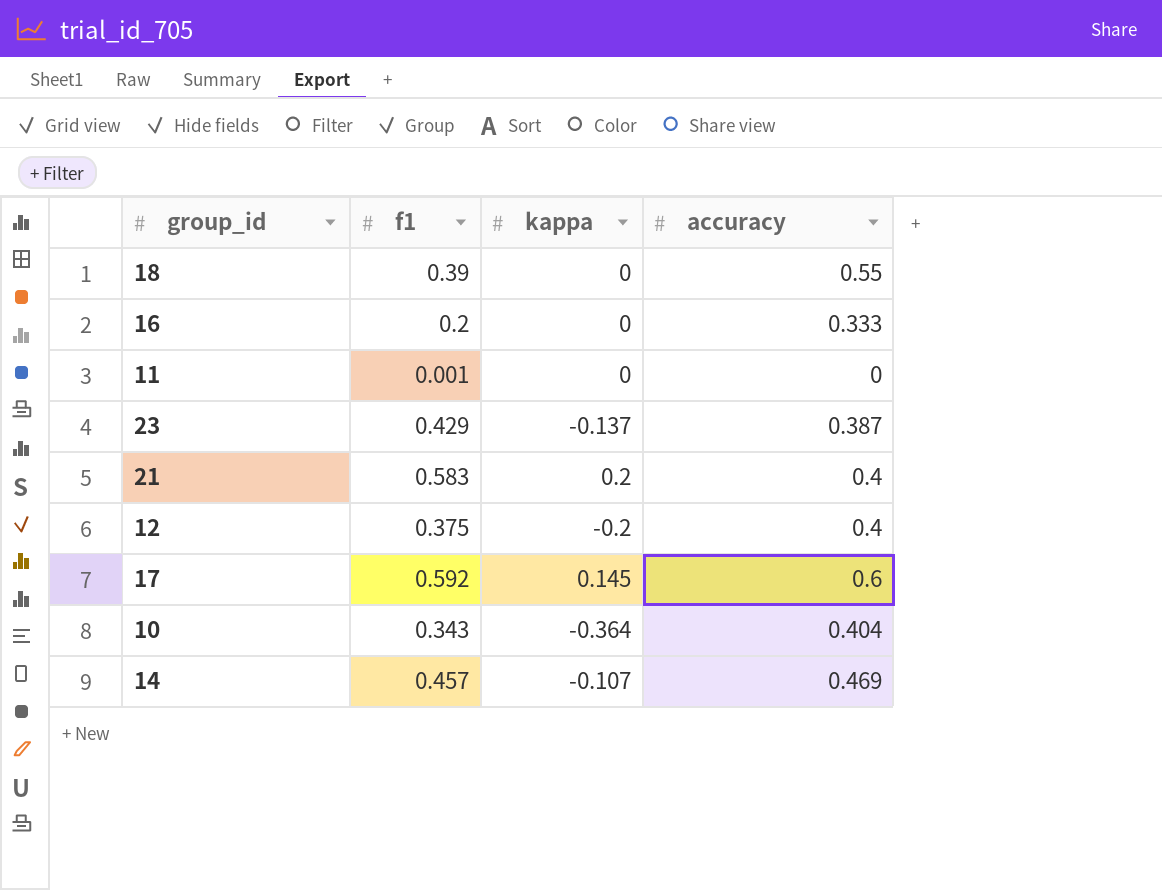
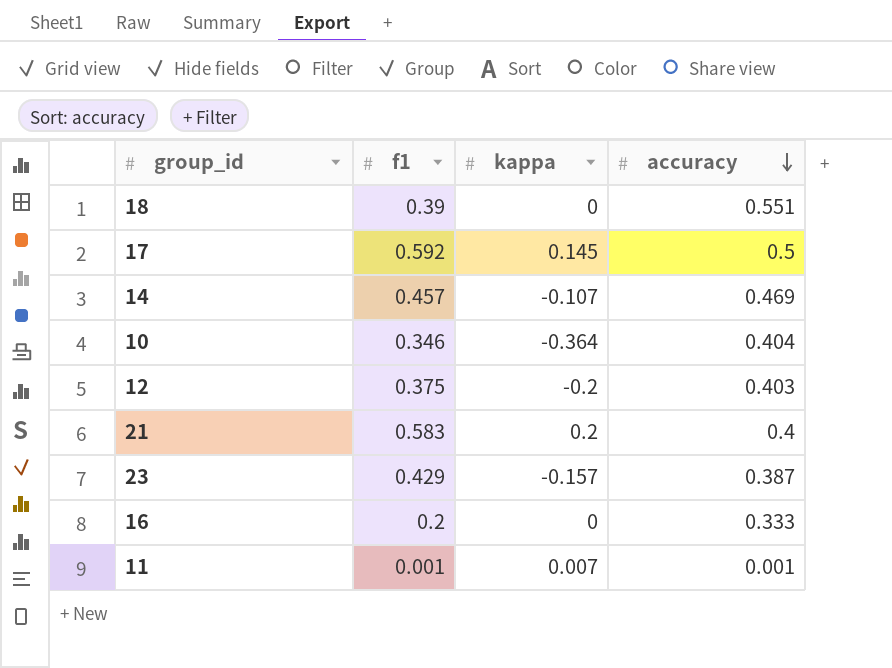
row order: none -> accuracy descending
18 | accuracy: 0.55 -> 0.551
17 | accuracy: 0.6 -> 0.5
10 | f1: 0.343 -> 0.346
12 | accuracy: 0.4 -> 0.403
23 | kappa: -0.137 -> -0.157
11 | kappa: 0 -> 0.007
11 | accuracy: 0 -> 0.001

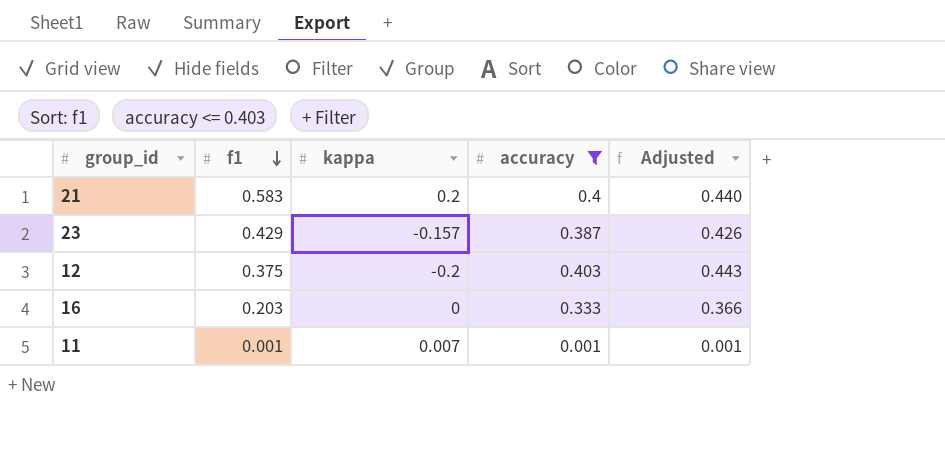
filter: none -> accuracy <= 0.403
row order: accuracy descending -> f1 descending
column Adjusted | formula: none -> [accuracy] * 1.1
16 | f1: 0.2 -> 0.203

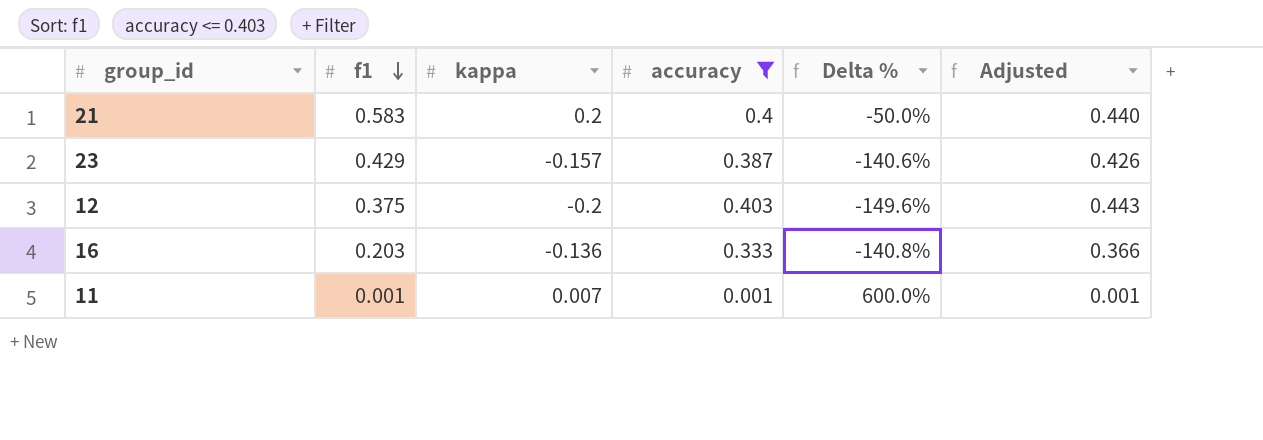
column Delta % | formula: none -> ([kappa] - [accuracy]) / [accuracy]
16 | kappa: 0 -> -0.136

